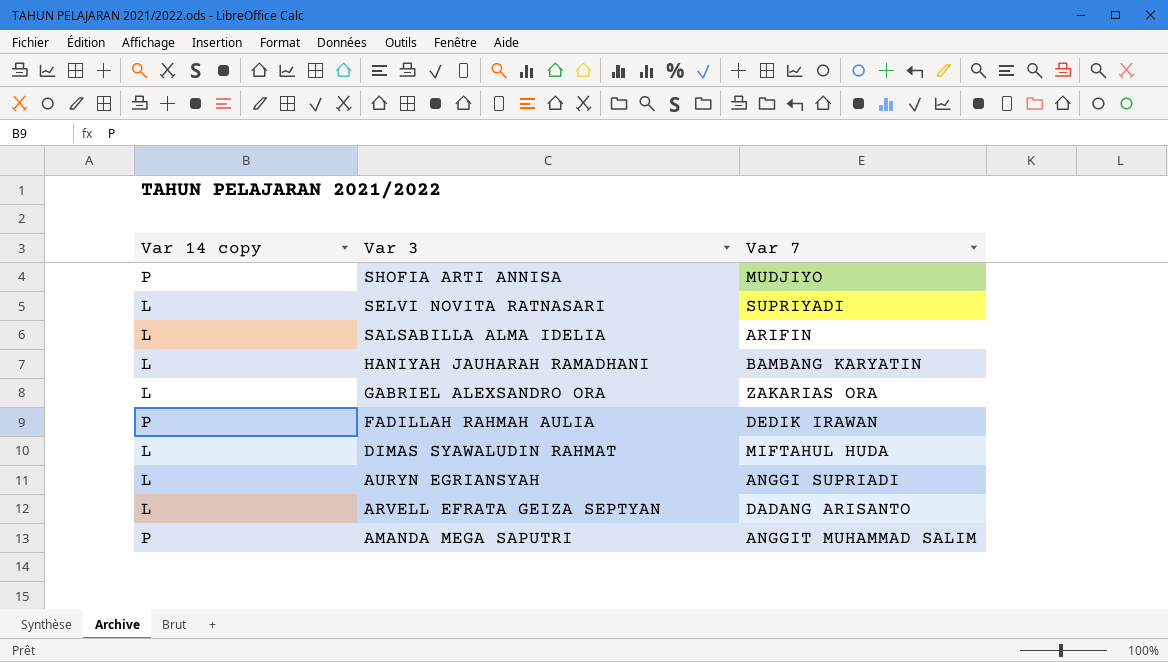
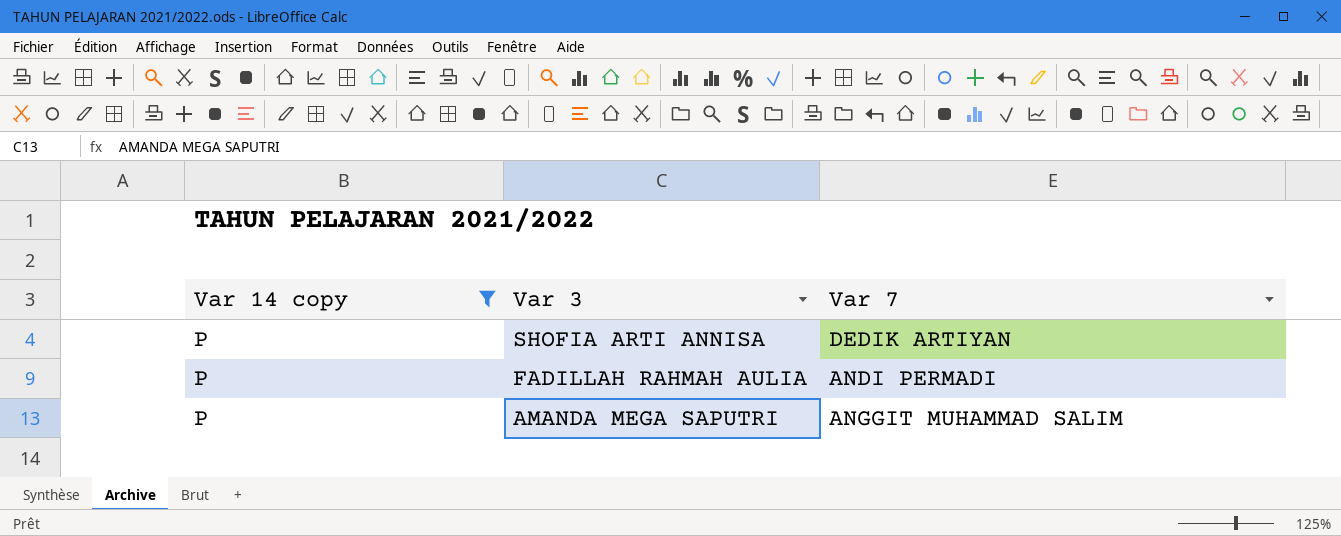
filter: none -> Var 14 copy = P
SHOFIA ARTI ANNISA | Var 7: MUDJIYO -> DEDIK ARTIYAN
FADILLAH RAHMAH AULIA | Var 7: DEDIK IRAWAN -> ANDI PERMADI

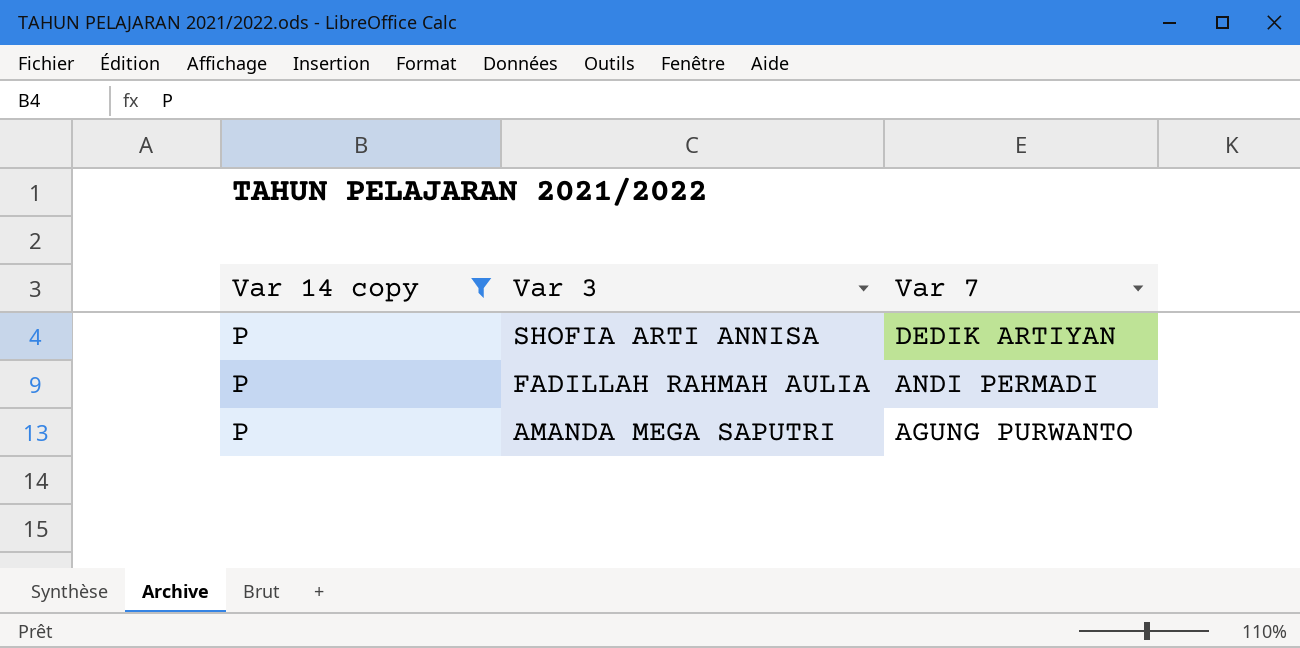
AMANDA MEGA SAPUTRI | Var 7: ANGGIT MUHAMMAD SALIM -> AGUNG PURWANTO

